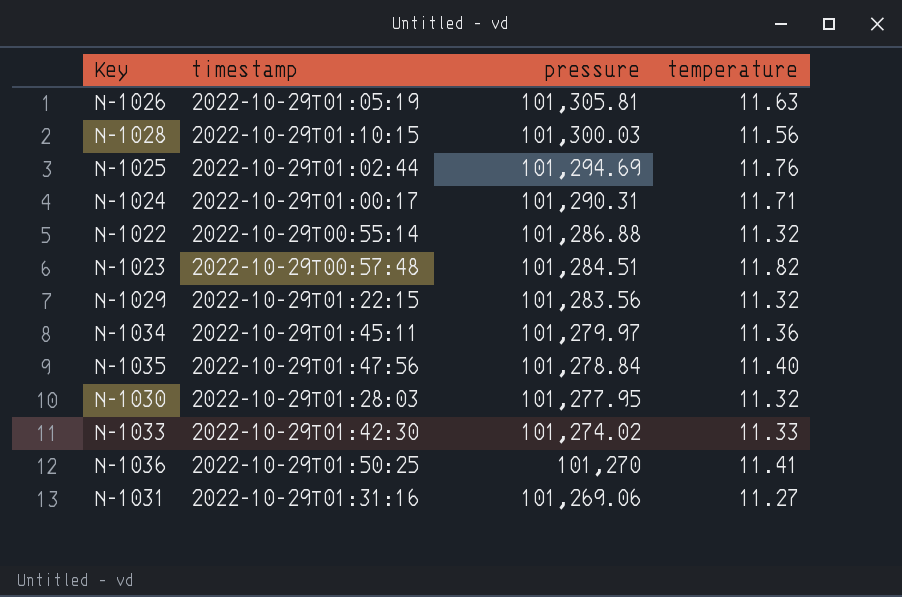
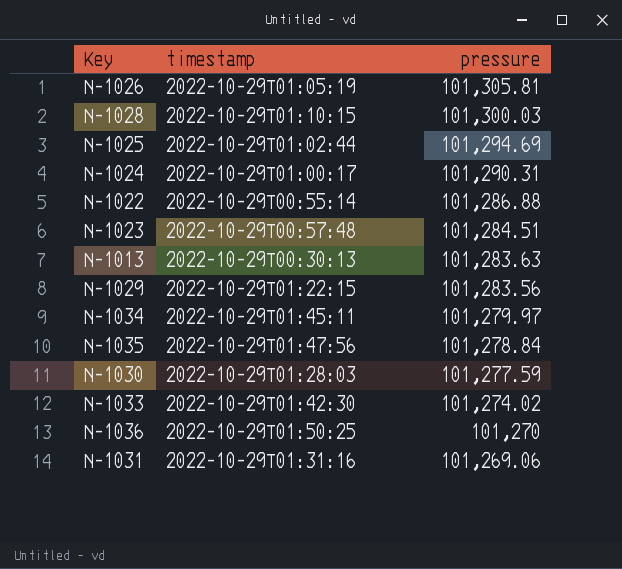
column temperature | position: 4 -> none
row N-1013: none -> 2022-10-29T00:30:13 | 101,283.63
N-1030 | pressure: 101,277.95 -> 101,277.59

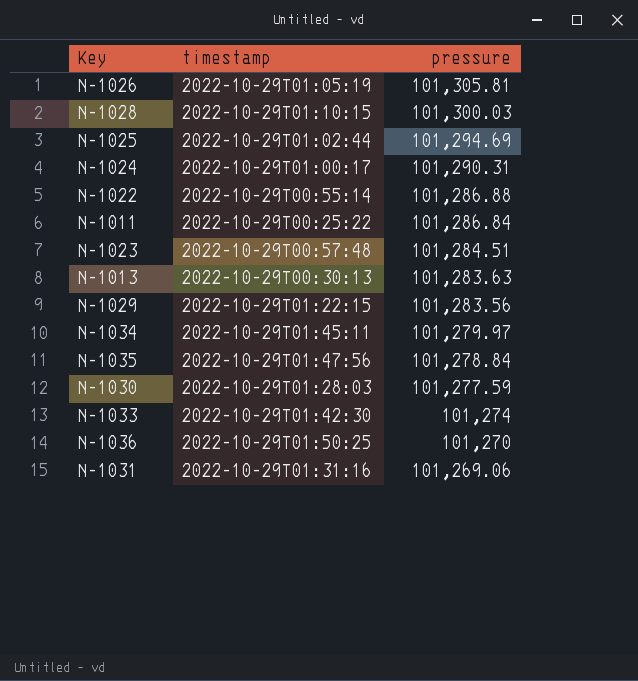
row N-1011: none -> 2022-10-29T00:25:22 | 101,286.84
N-1033 | pressure: 101,274.02 -> 101,274

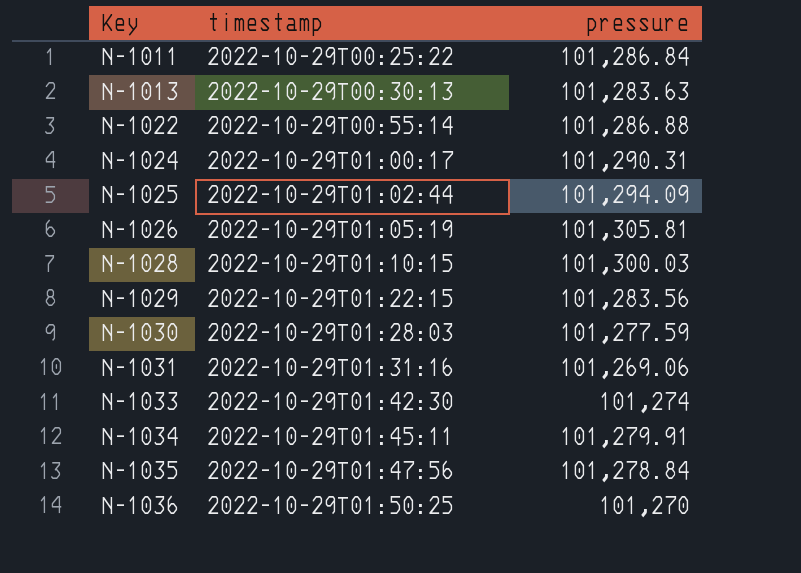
row order: pressure descending -> Key ascending
row N-1023: 2022-10-29T00:57:48 | 101,284.51 -> none
N-1025 | pressure: 101,294.69 -> 101,294.09
N-1034 | pressure: 101,279.97 -> 101,279.91

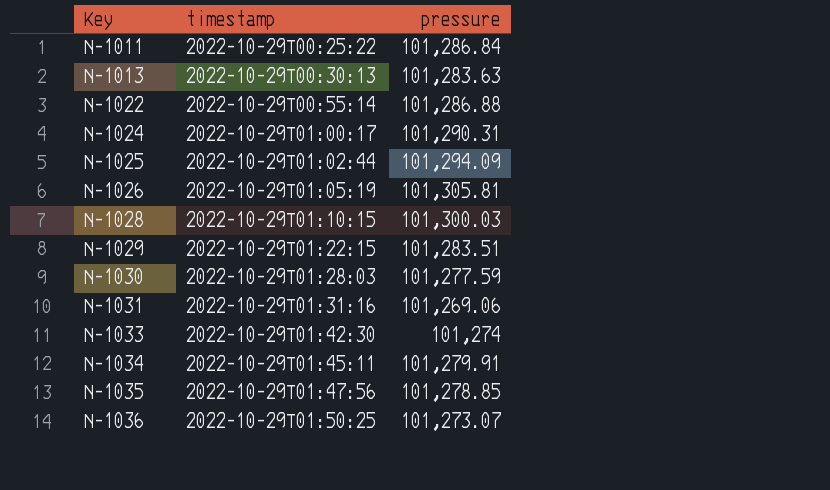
N-1029 | pressure: 101,283.56 -> 101,283.51
N-1035 | pressure: 101,278.84 -> 101,278.85
N-1036 | pressure: 101,270 -> 101,273.07

